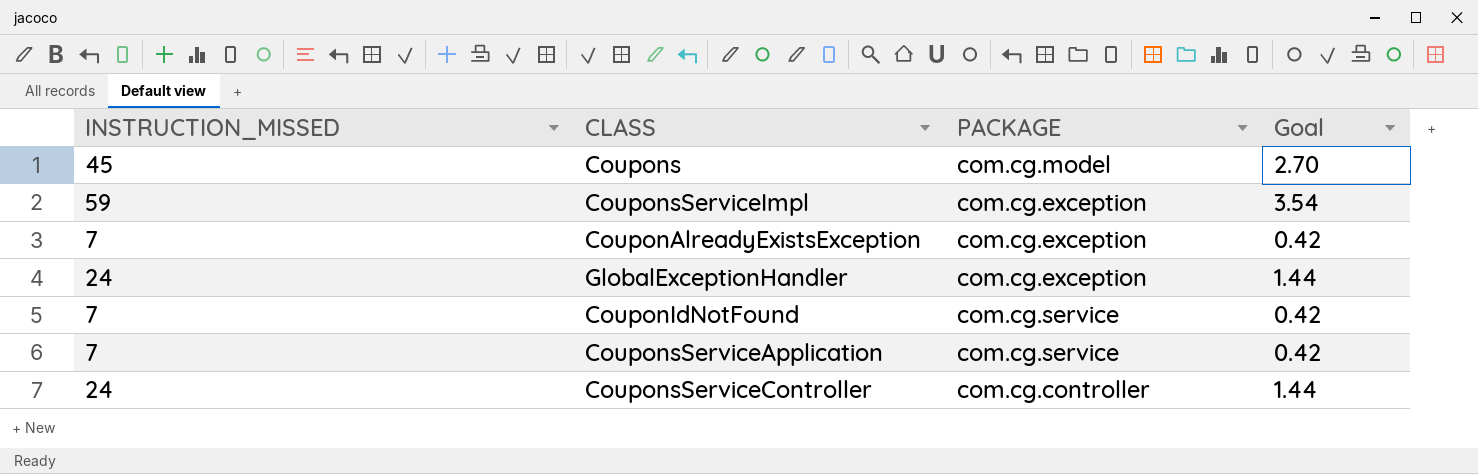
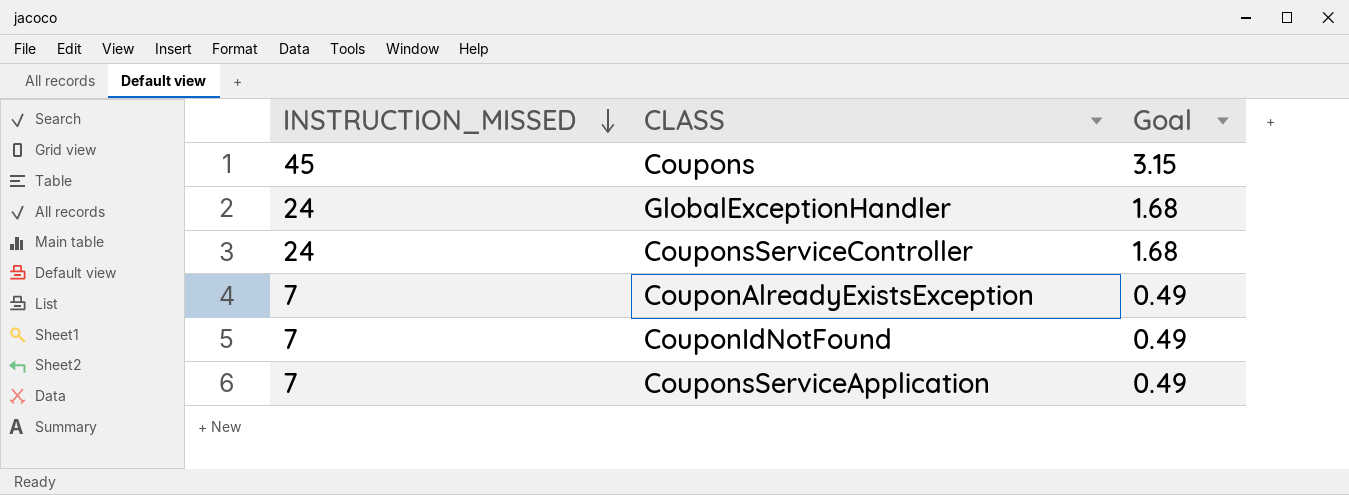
row order: none -> INSTRUCTION_MISSED descending
column PACKAGE | position: 3 -> none
column Goal | formula: [INSTRUCTION_MISSED] * 0.06 -> [INSTRUCTION_MISSED] * 0.07
row CouponsServiceImpl: 59 | com.cg.exception | 3.54 -> none

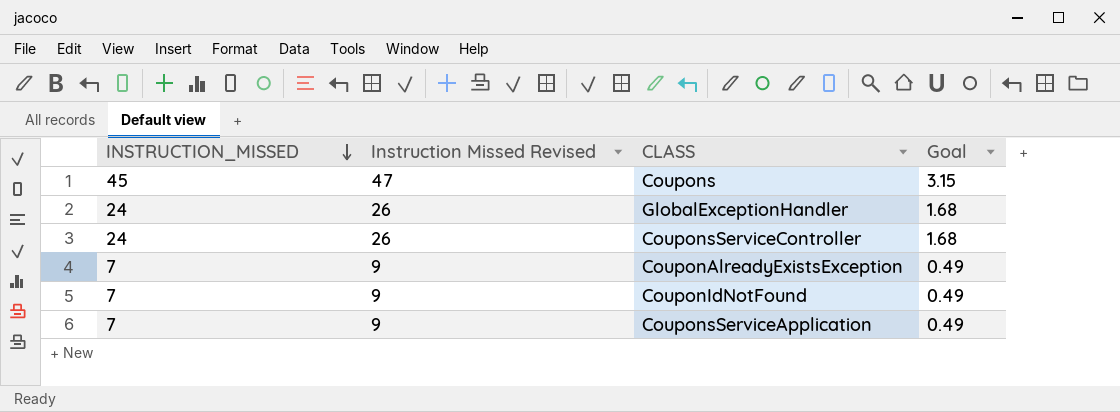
column Instruction Missed Revised | formula: none -> [INSTRUCTION_MISSED] + 2

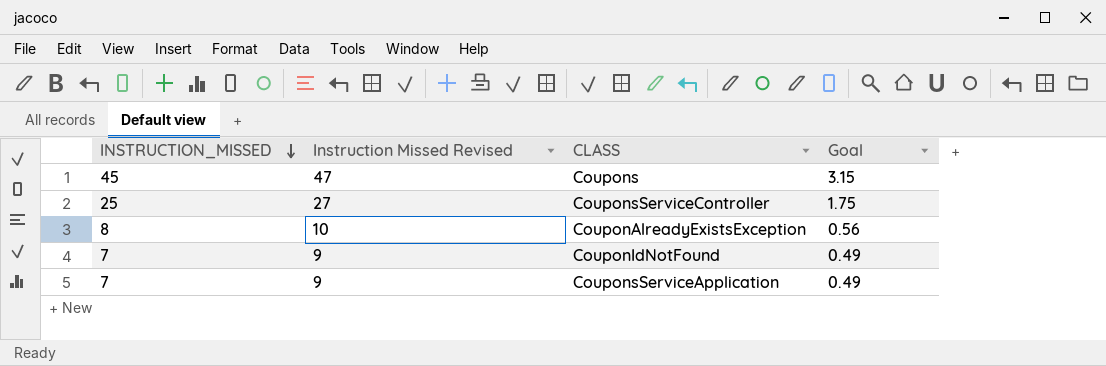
row GlobalExceptionHandler: 24 | 26 | 1.68 -> none
CouponsServiceController | INSTRUCTION_MISSED: 24 -> 25
CouponsServiceController | Instruction Missed Revised: 26 -> 27
CouponsServiceController | Goal: 1.68 -> 1.75
CouponAlreadyExistsException | INSTRUCTION_MISSED: 7 -> 8
CouponAlreadyExistsException | Instruction Missed Revised: 9 -> 10
CouponAlreadyExistsException | Goal: 0.49 -> 0.56

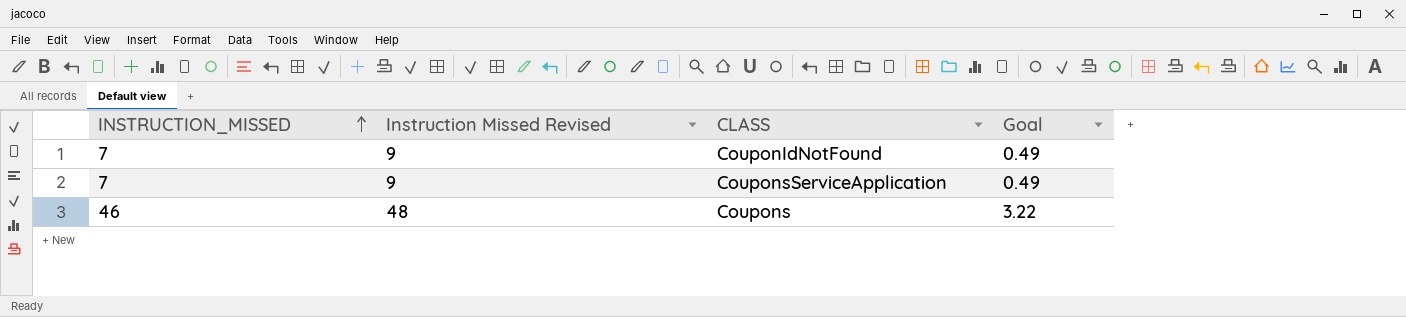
row order: INSTRUCTION_MISSED descending -> INSTRUCTION_MISSED ascending
row CouponsServiceController: 25 | 27 | 1.75 -> none
row CouponAlreadyExistsException: 8 | 10 | 0.56 -> none
Coupons | INSTRUCTION_MISSED: 45 -> 46
Coupons | Instruction Missed Revised: 47 -> 48
Coupons | Goal: 3.15 -> 3.22

